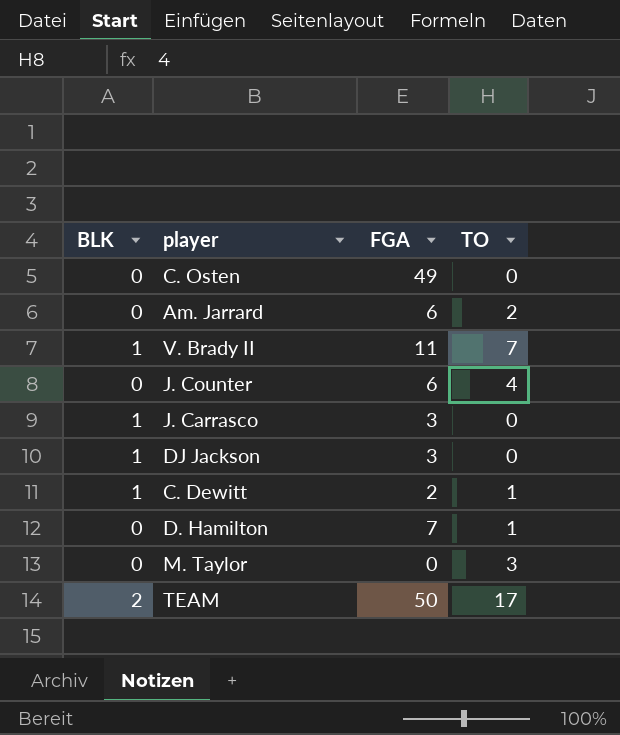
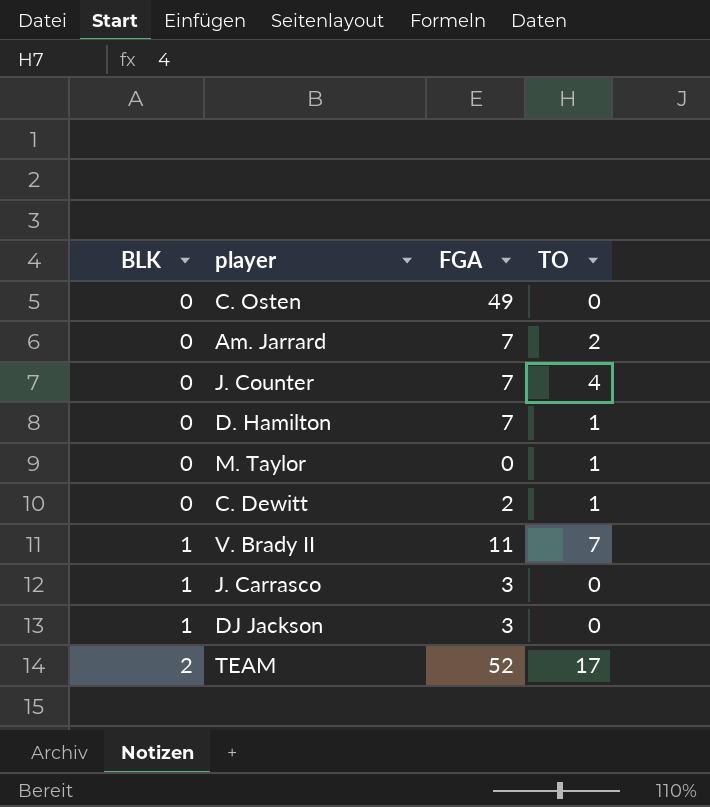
row order: none -> BLK ascending
Am. Jarrard | FGA: 6 -> 7
J. Counter | FGA: 6 -> 7
M. Taylor | TO: 3 -> 1
C. Dewitt | BLK: 1 -> 0
TEAM | FGA: 50 -> 52

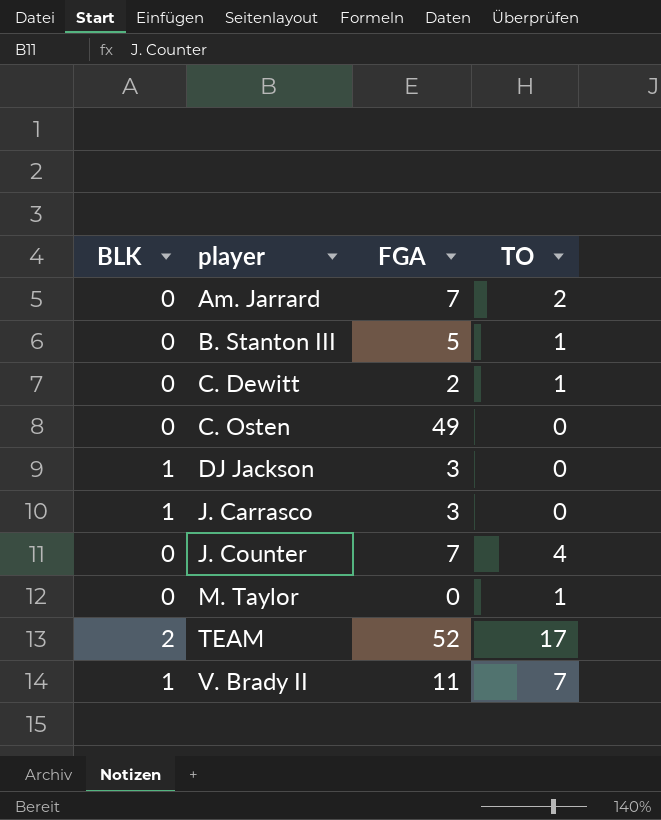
row order: BLK ascending -> player ascending
row D. Hamilton: 0 | 7 | 1 -> none
row B. Stanton III: none -> 0 | 5 | 1

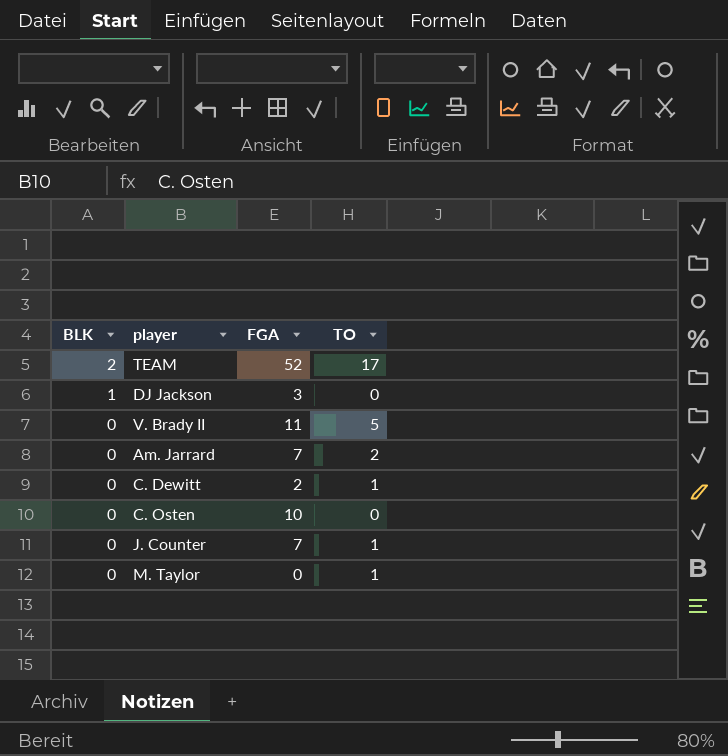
row order: player ascending -> BLK descending
row B. Stanton III: 0 | 5 | 1 -> none
row J. Carrasco: 1 | 3 | 0 -> none
V. Brady II | BLK: 1 -> 0
V. Brady II | TO: 7 -> 5
C. Osten | FGA: 49 -> 10
J. Counter | TO: 4 -> 1

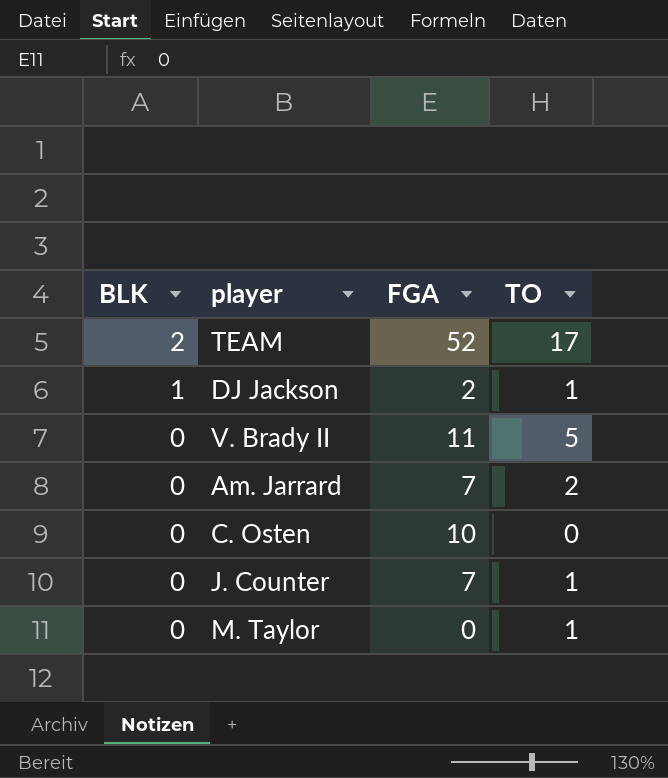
row C. Dewitt: 0 | 2 | 1 -> none
DJ Jackson | FGA: 3 -> 2
DJ Jackson | TO: 0 -> 1

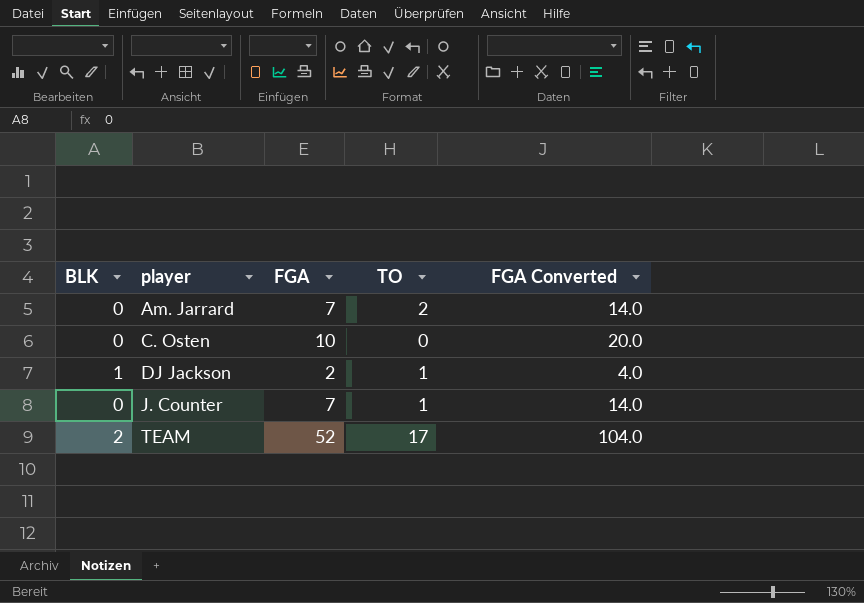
row order: BLK descending -> player ascending
column FGA Converted | formula: none -> [FGA] * 2
row V. Brady II: 0 | 11 | 5 -> none
row M. Taylor: 0 | 0 | 1 -> none

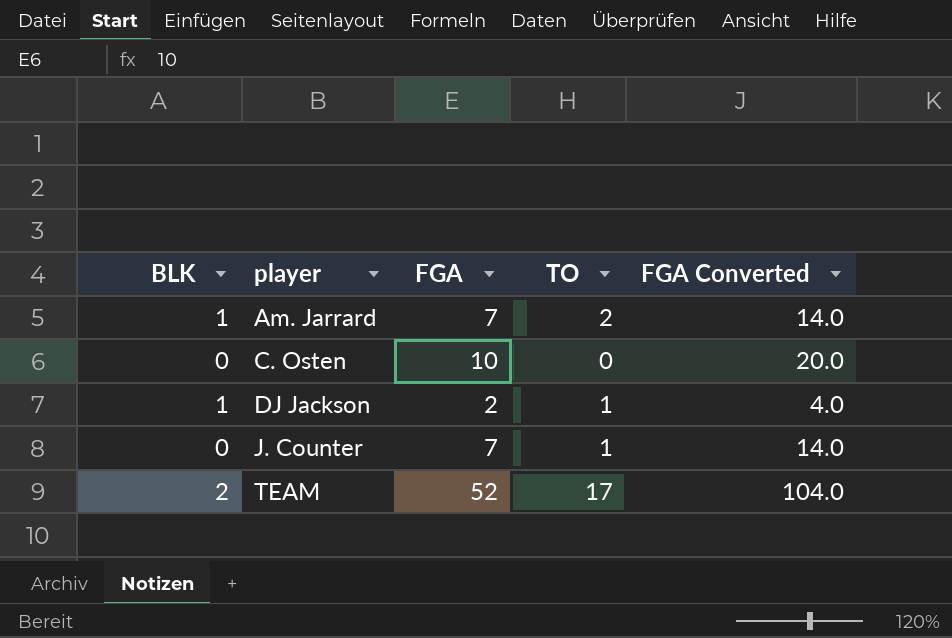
Am. Jarrard | BLK: 0 -> 1

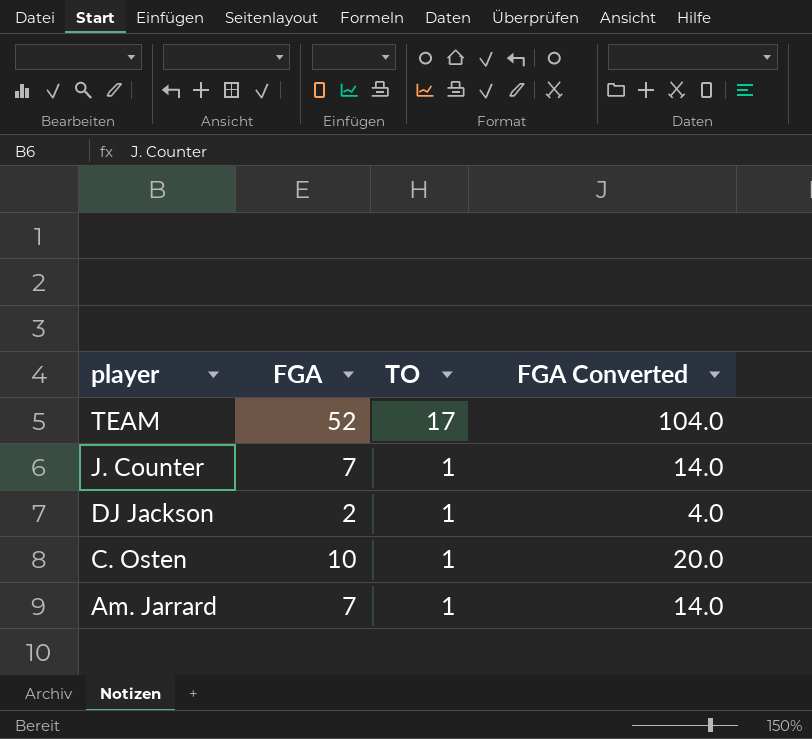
row order: player ascending -> player descending
column BLK | position: 1 -> none
C. Osten | TO: 0 -> 1
Am. Jarrard | TO: 2 -> 1

